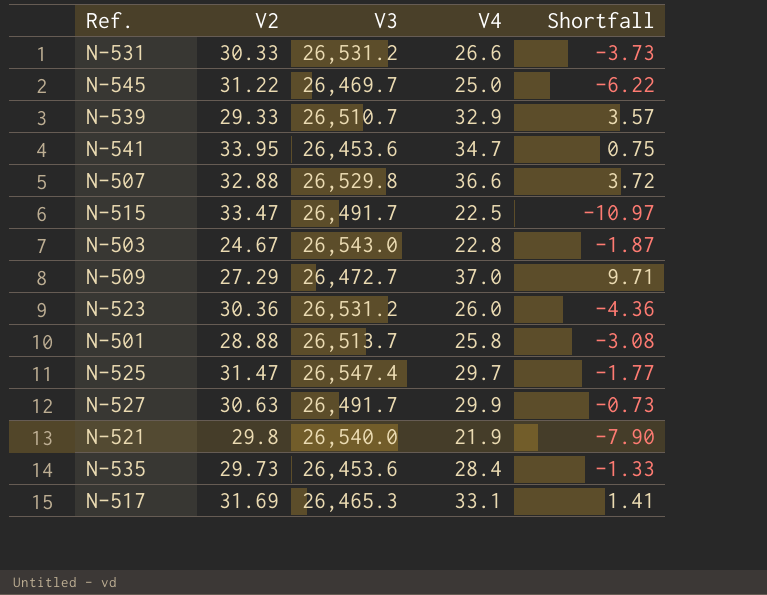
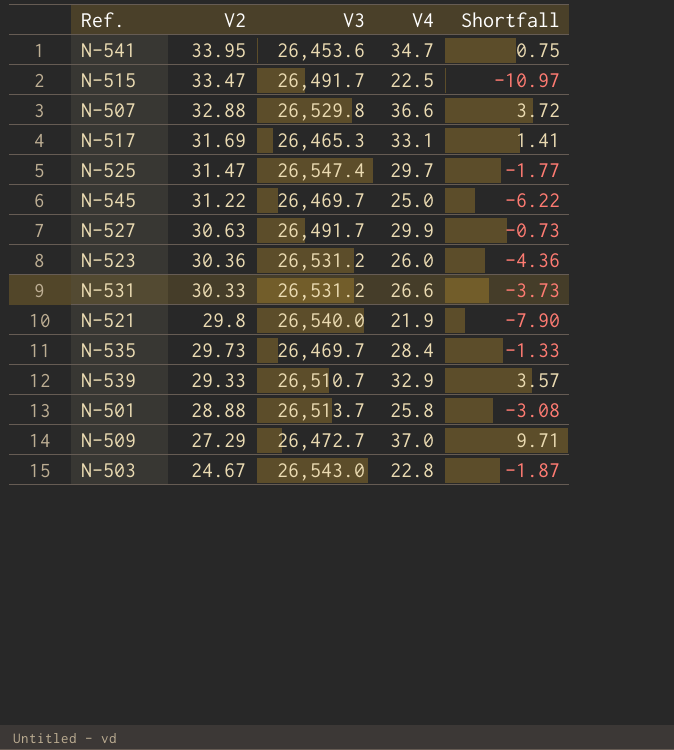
row order: none -> V2 descending
N-535 | V3: 26,453.6 -> 26,469.7

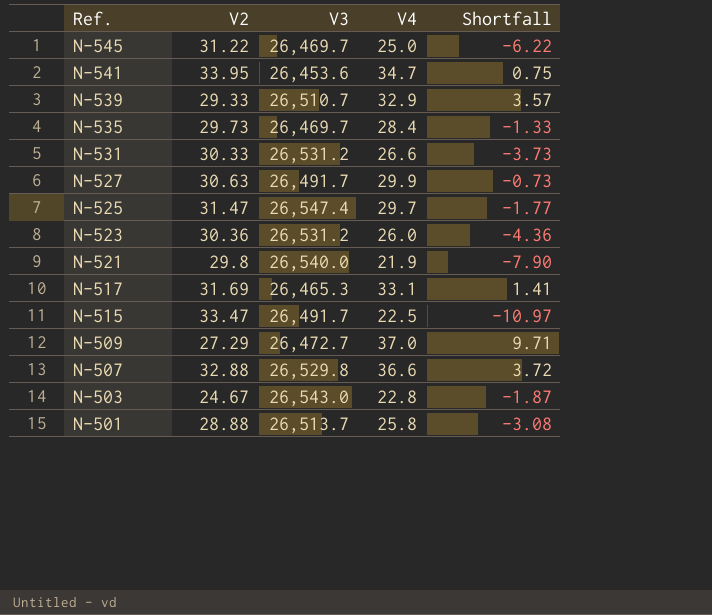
row order: V2 descending -> Ref. descending

